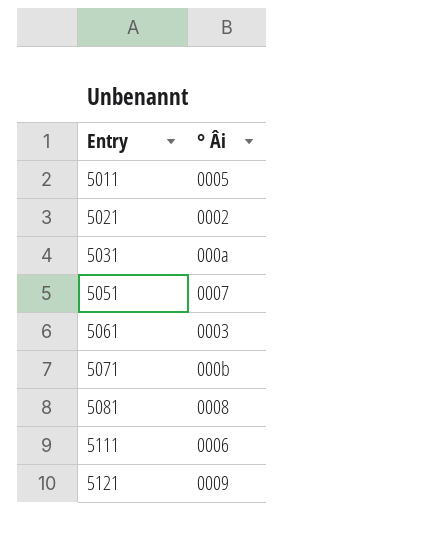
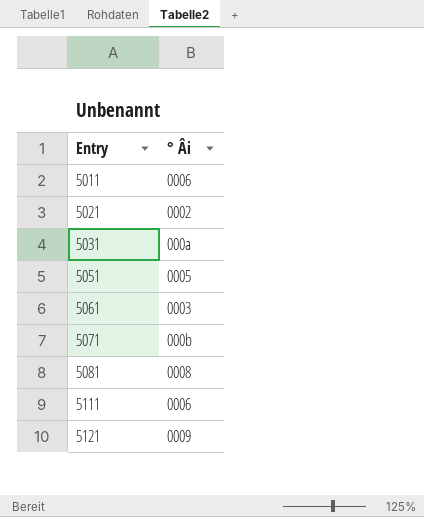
5011 | ° Âi: 0005 -> 0006
5051 | ° Âi: 0007 -> 0005

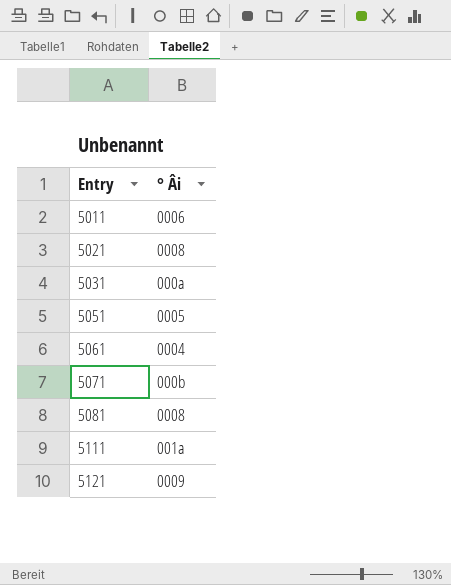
5021 | ° Âi: 0002 -> 0008
5061 | ° Âi: 0003 -> 0004
5111 | ° Âi: 0006 -> 001a

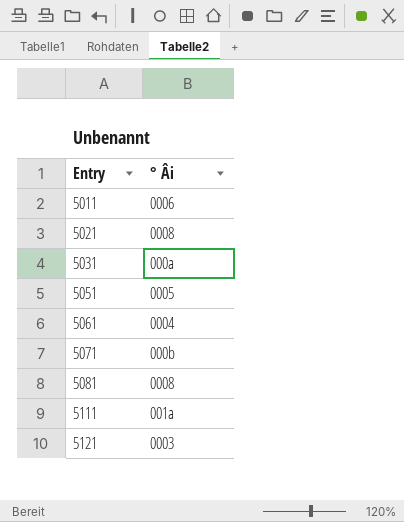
5121 | ° Âi: 0009 -> 0003

